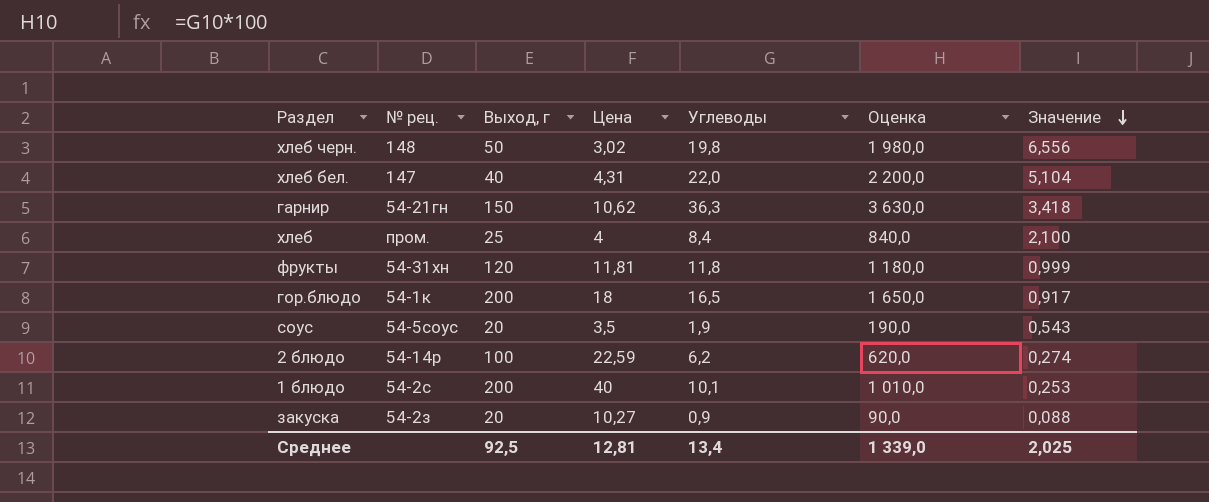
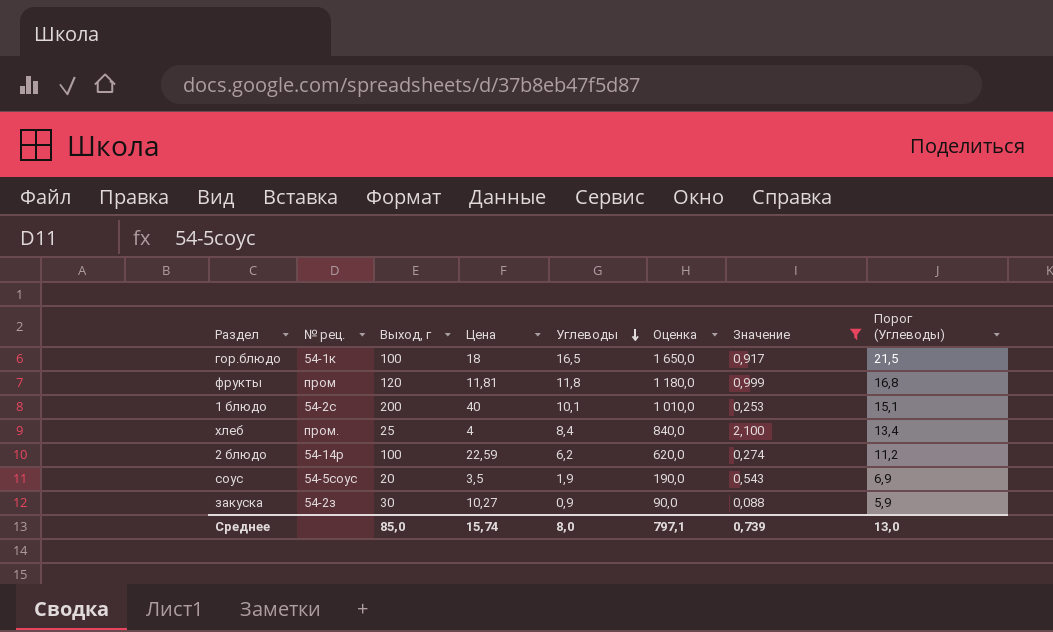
filter: none -> Значение <= 2,100
row order: Значение descending -> Углеводы descending
column Порог (Углеводы) | formula: none -> [Углеводы] + 5
гор.блюдо | Выход, г: 200 -> 100
фрукты | № рец.: 54-31хн -> пром
закуска | Выход, г: 20 -> 30
Среднее | Выход, г: 92,5 -> 85,0
Среднее | Цена: 12,81 -> 15,74
Среднее | Углеводы: 13,4 -> 8,0
Среднее | Оценка: 1 339,0 -> 797,1
Среднее | Значение: 2,025 -> 0,739

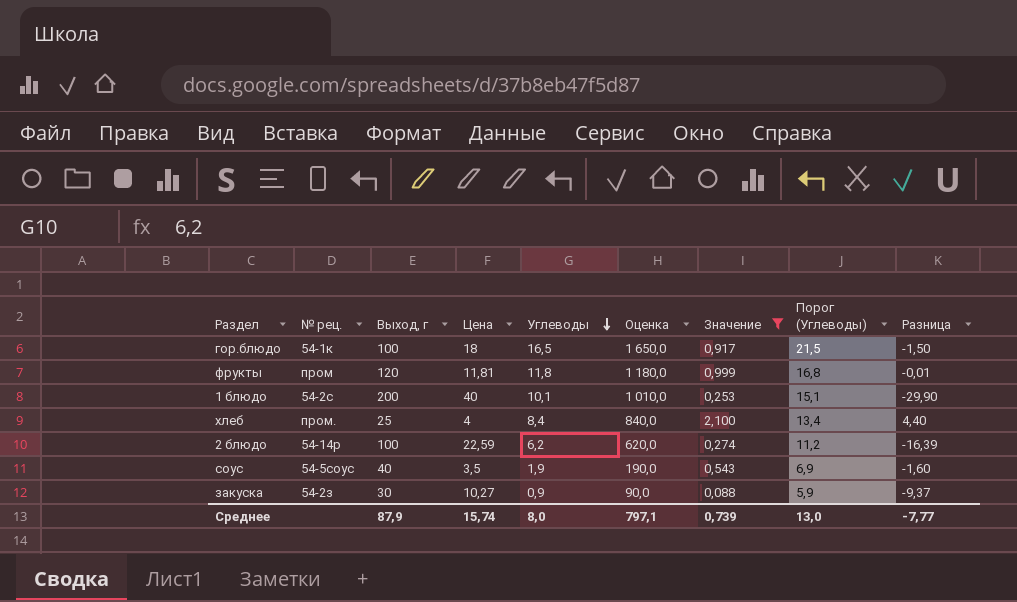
column Разница | formula: none -> [Углеводы] - [Цена]
соус | Выход, г: 20 -> 40
Среднее | Выход, г: 85,0 -> 87,9

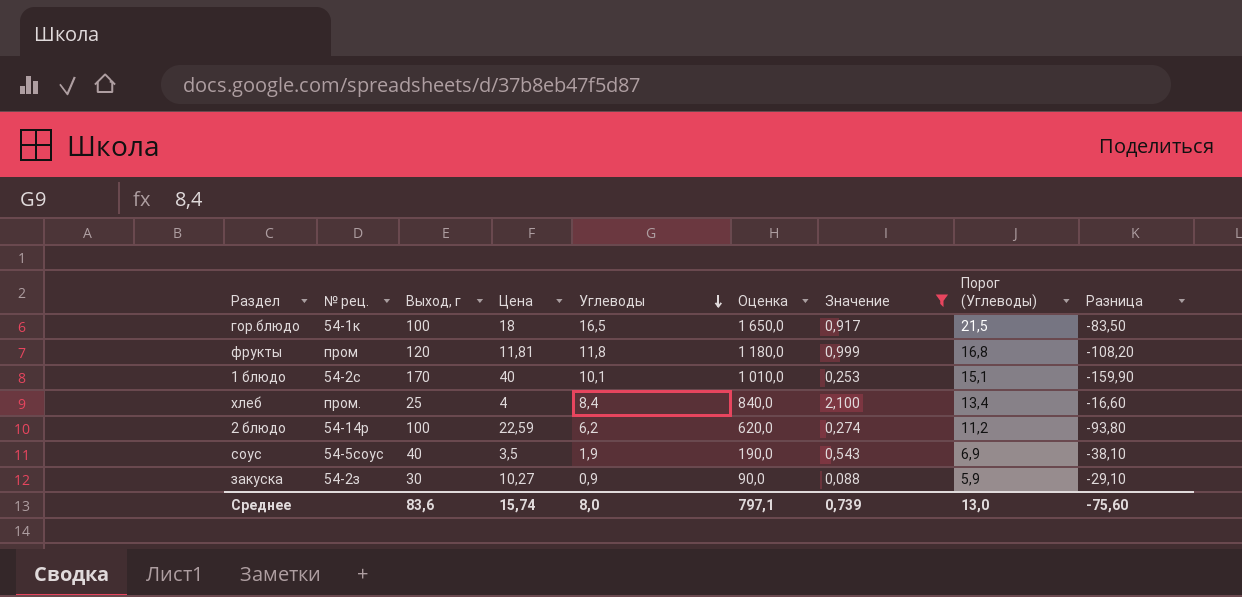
column Разница | formula: [Углеводы] - [Цена] -> [Углеводы] - [Выход, г]
1 блюдо | Выход, г: 200 -> 170
Среднее | Выход, г: 87,9 -> 83,6
Среднее | Разница: -7,77 -> -75,60

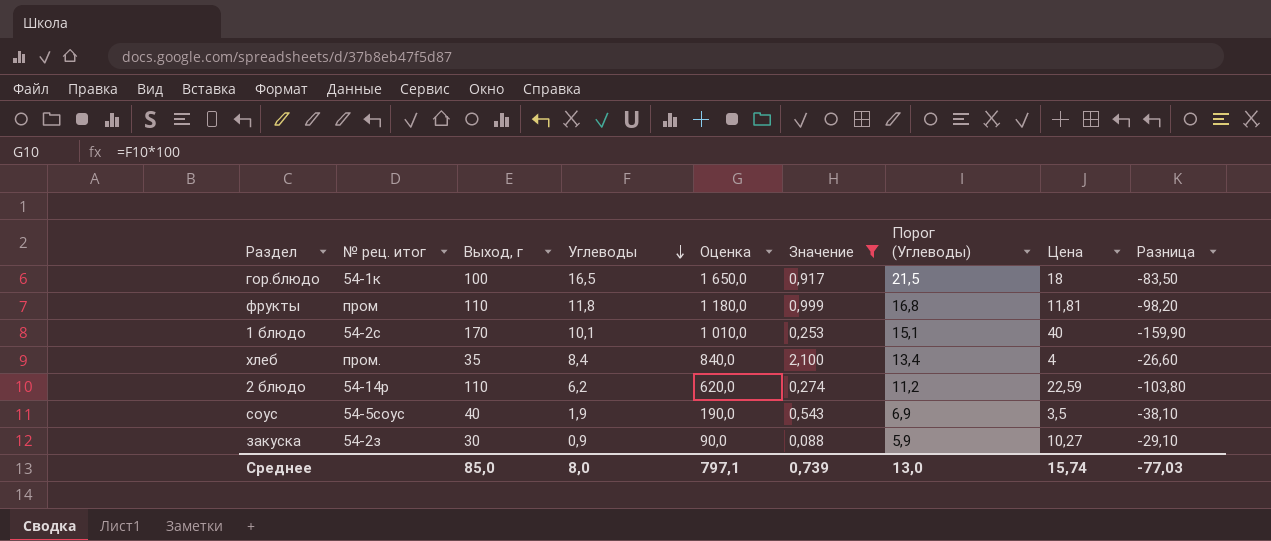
column name: № рец. -> № рец. итог
column Цена | position: 4 -> 8
фрукты | Выход, г: 120 -> 110
фрукты | Разница: -108,20 -> -98,20
хлеб | Выход, г: 25 -> 35
хлеб | Разница: -16,60 -> -26,60
2 блюдо | Выход, г: 100 -> 110
2 блюдо | Разница: -93,80 -> -103,80
Среднее | Выход, г: 83,6 -> 85,0
Среднее | Разница: -75,60 -> -77,03

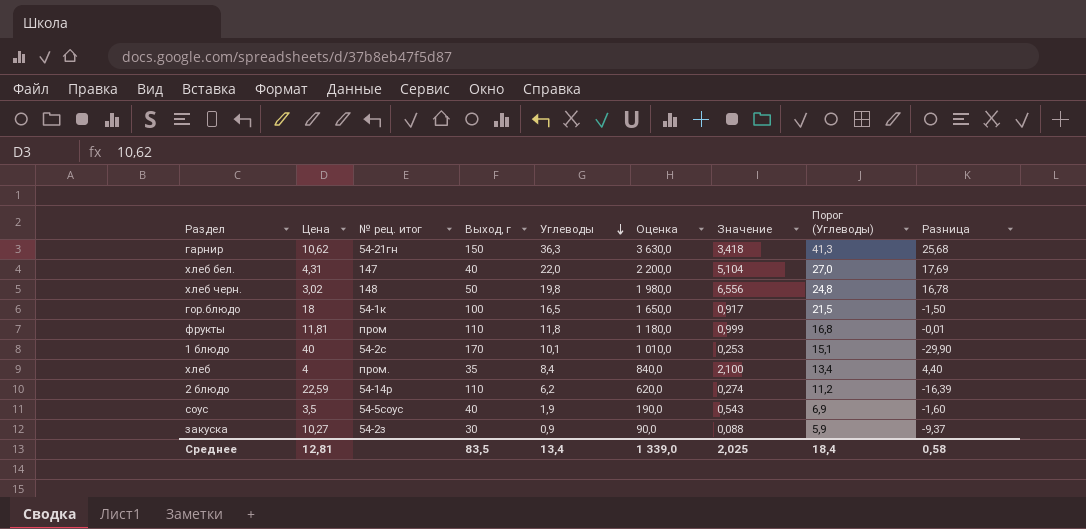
filter: Значение <= 2,100 -> none
column Цена | position: 8 -> 2
column Разница | formula: [Углеводы] - [Выход, г] -> [Углеводы] - [Цена]
Среднее | Цена: 15,74 -> 12,81
Среднее | Выход, г: 85,0 -> 83,5
Среднее | Углеводы: 8,0 -> 13,4
Среднее | Оценка: 797,1 -> 1 339,0
Среднее | Значение: 0,739 -> 2,025
Среднее | Порог (Углеводы): 13,0 -> 18,4
Среднее | Разница: -77,03 -> 0,58

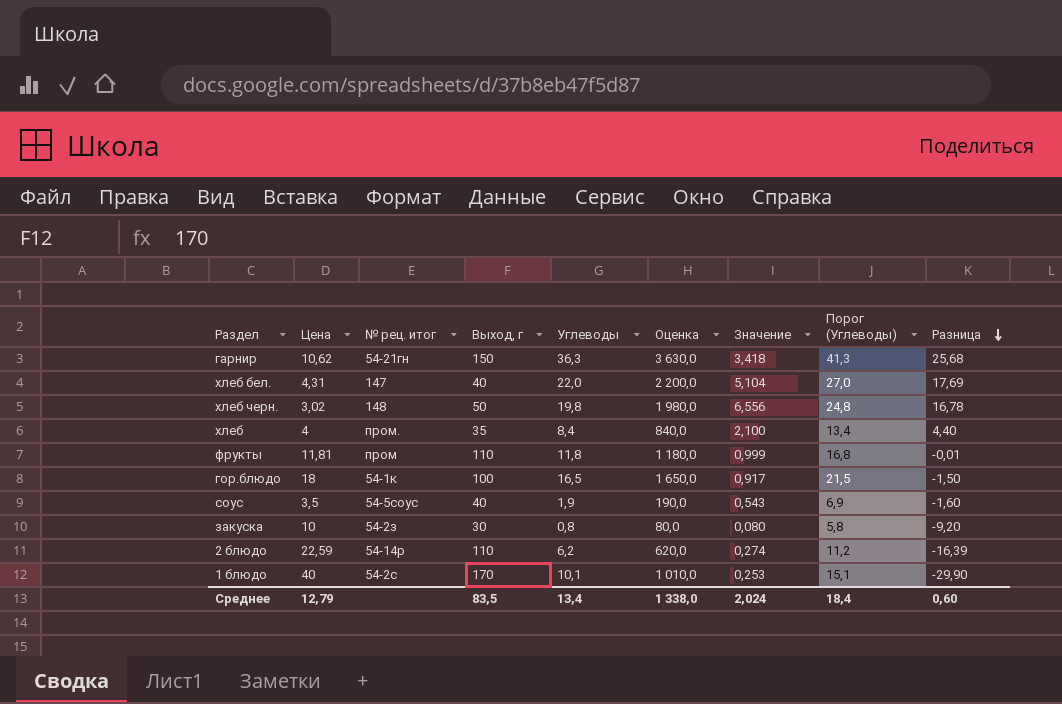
row order: Углеводы descending -> Разница descending
закуска | Цена: 10,27 -> 10
закуска | Углеводы: 0,9 -> 0,8
закуска | Оценка: 90,0 -> 80,0
закуска | Значение: 0,088 -> 0,080
закуска | Порог (Углеводы): 5,9 -> 5,8
закуска | Разница: -9,37 -> -9,20
Среднее | Цена: 12,81 -> 12,79
Среднее | Оценка: 1 339,0 -> 1 338,0
Среднее | Значение: 2,025 -> 2,024
Среднее | Разница: 0,58 -> 0,60

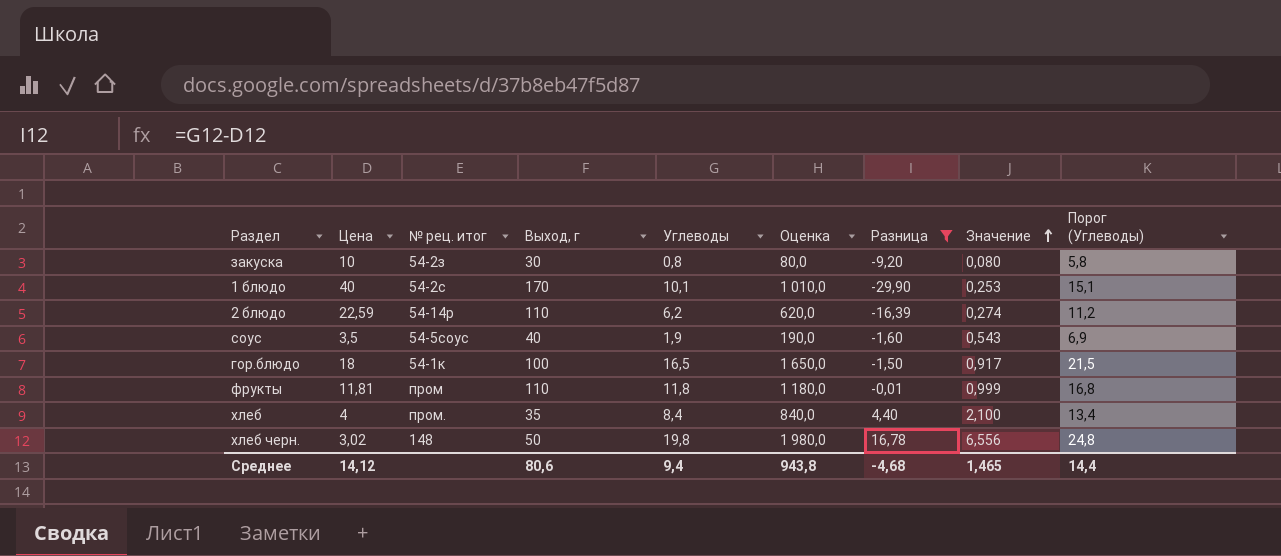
filter: none -> Разница <= 16,78
row order: Разница descending -> Значение ascending
column Разница | position: 9 -> 7
Среднее | Цена: 12,79 -> 14,12
Среднее | Выход, г: 83,5 -> 80,6
Среднее | Углеводы: 13,4 -> 9,4
Среднее | Оценка: 1 338,0 -> 943,8
Среднее | Разница: 0,60 -> -4,68
Среднее | Значение: 2,024 -> 1,465
Среднее | Порог (Углеводы): 18,4 -> 14,4

